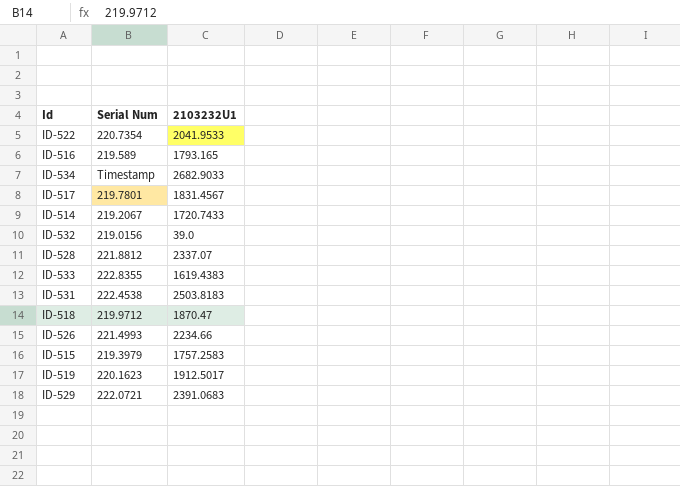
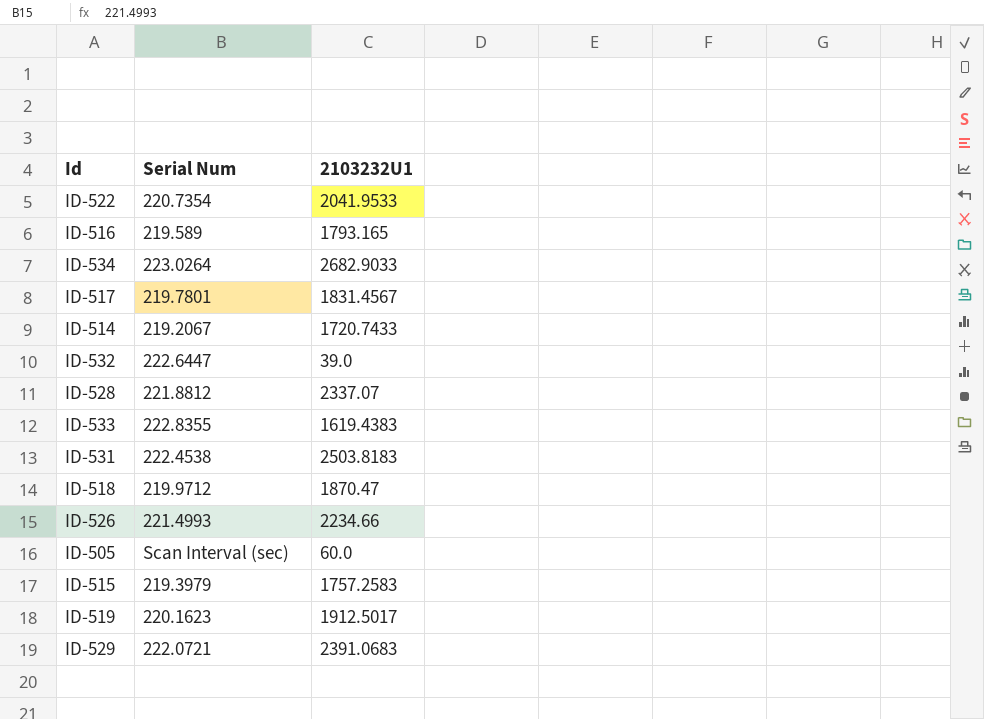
ID-534 | Serial Num: Timestamp -> 223.0264
ID-532 | Serial Num: 219.0156 -> 222.6447
row ID-505: none -> Scan Interval (sec) | 60.0

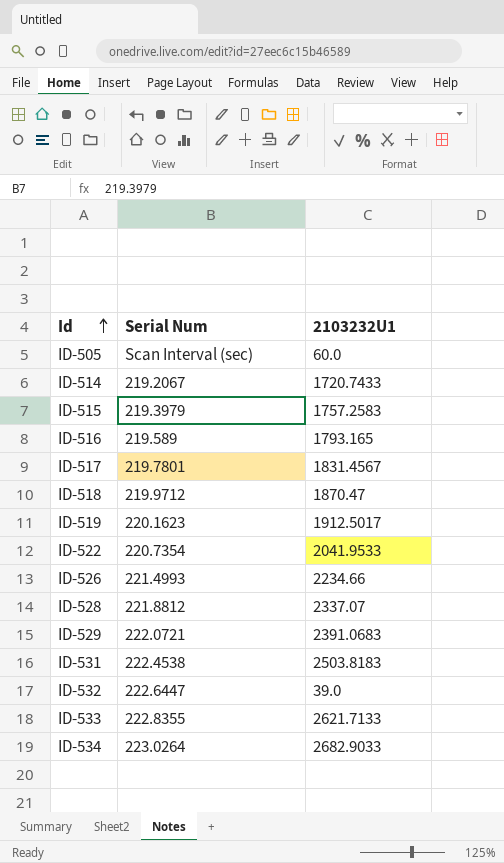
row order: none -> Id ascending
ID-533 | 2103232U1: 1619.4383 -> 2621.7133

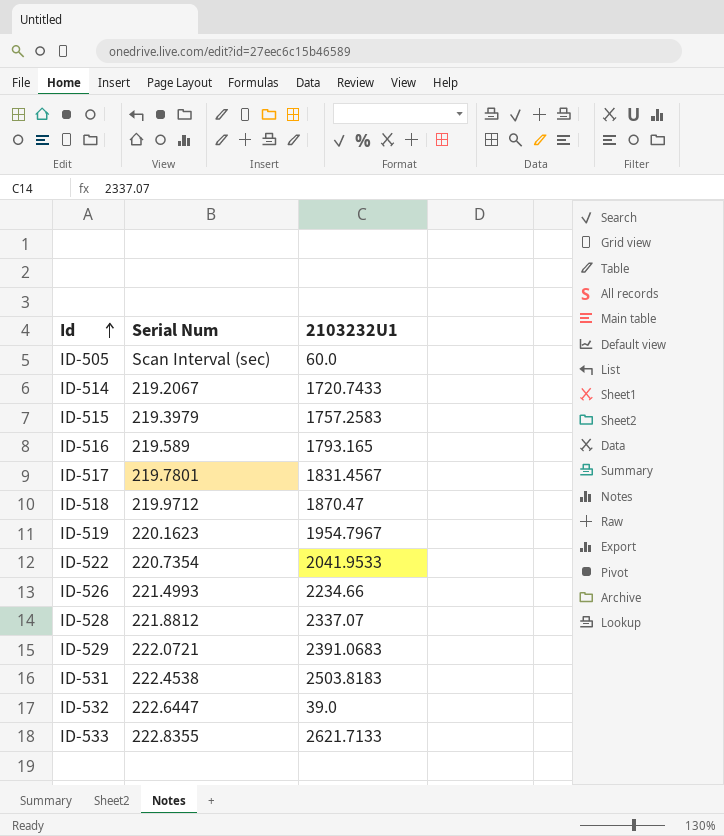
row ID-534: 223.0264 | 2682.9033 -> none
ID-519 | 2103232U1: 1912.5017 -> 1954.7967

